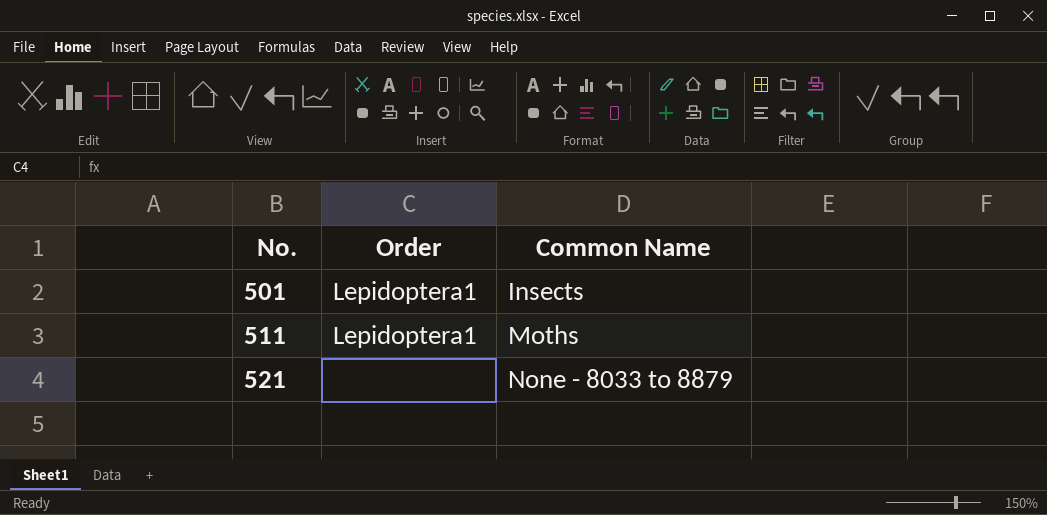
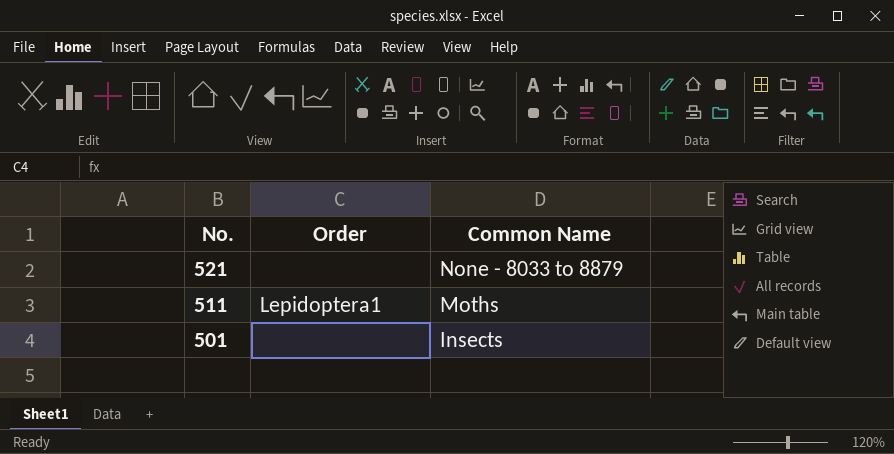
row order: No. ascending -> No. descending
501 | Order: Lepidoptera1 -> none

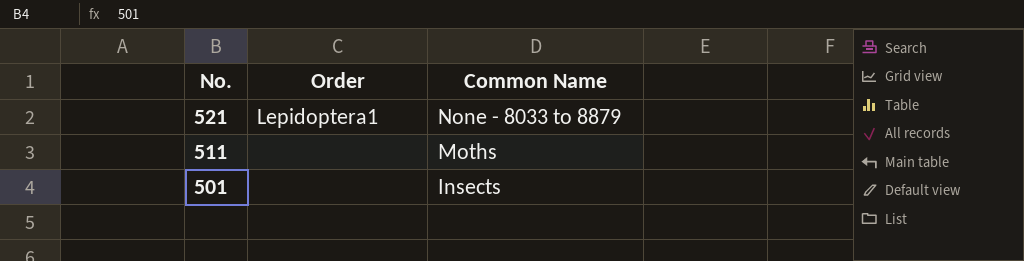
521 | Order: none -> Lepidoptera1
511 | Order: Lepidoptera1 -> none

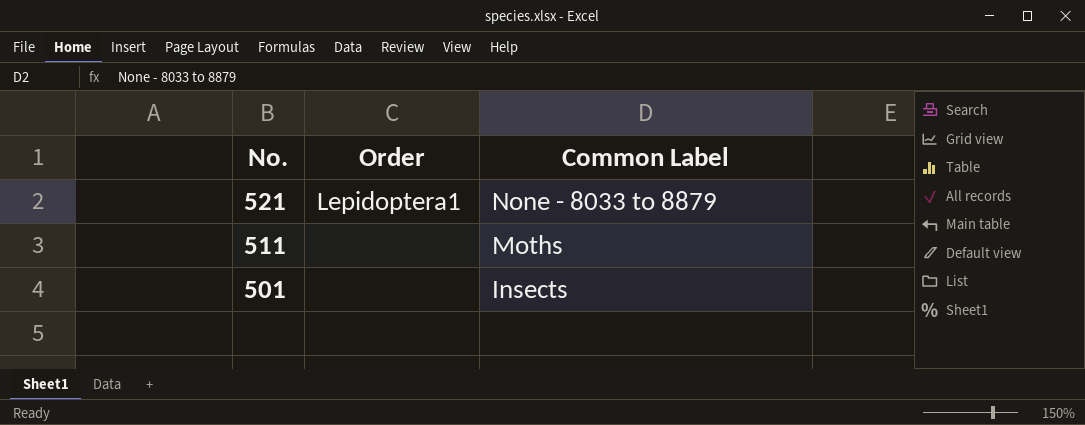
column name: Common Name -> Common Label

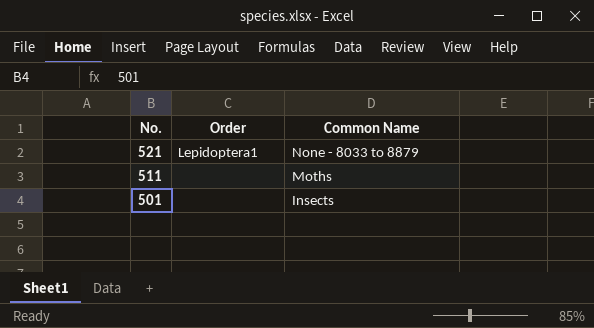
column name: Common Label -> Common Name

